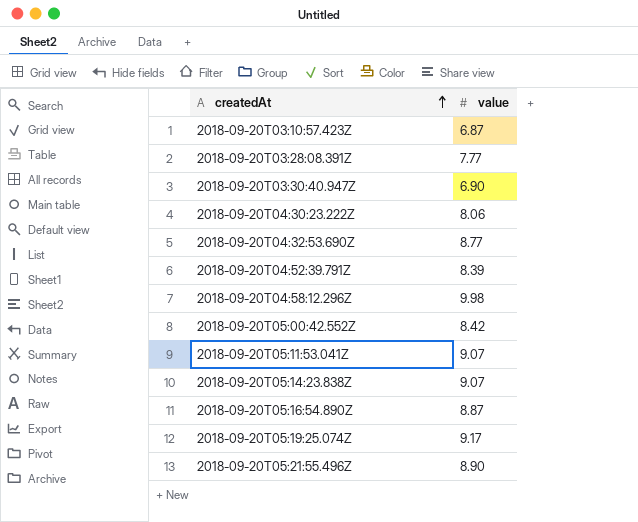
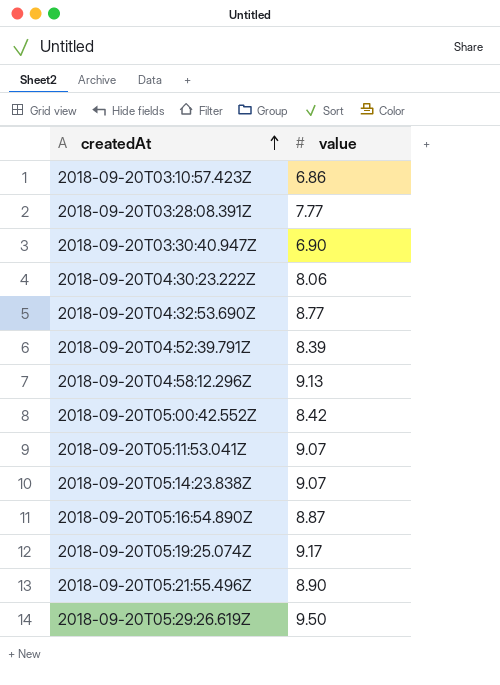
2018-09-20T03:10:57.423Z | value: 6.87 -> 6.86
2018-09-20T04:58:12.296Z | value: 9.98 -> 9.13
row 2018-09-20T05:29:26.619Z: none -> 9.50

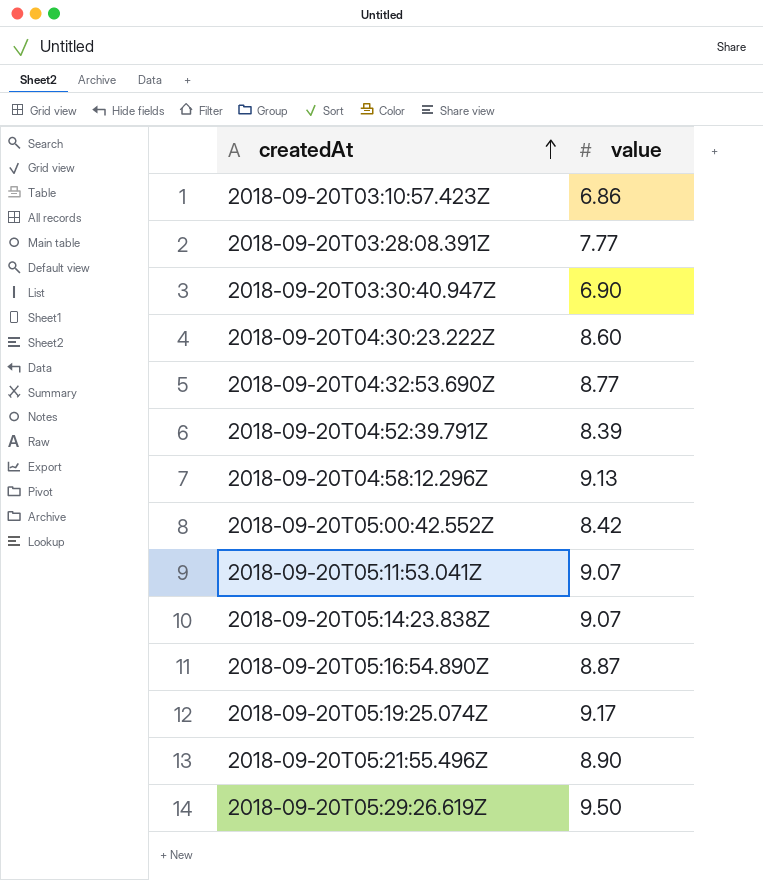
2018-09-20T04:30:23.222Z | value: 8.06 -> 8.60

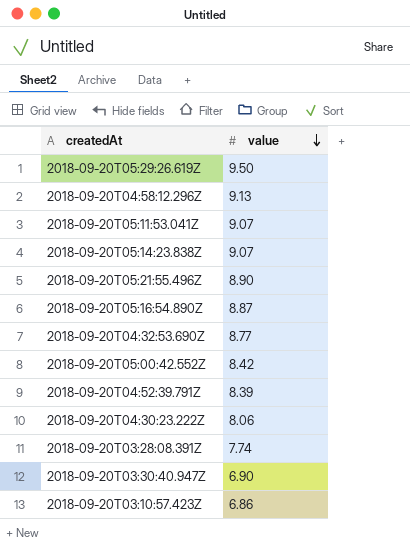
row order: createdAt ascending -> value descending
row 2018-09-20T05:19:25.074Z: 9.17 -> none
2018-09-20T04:30:23.222Z | value: 8.60 -> 8.06
2018-09-20T03:28:08.391Z | value: 7.77 -> 7.74

